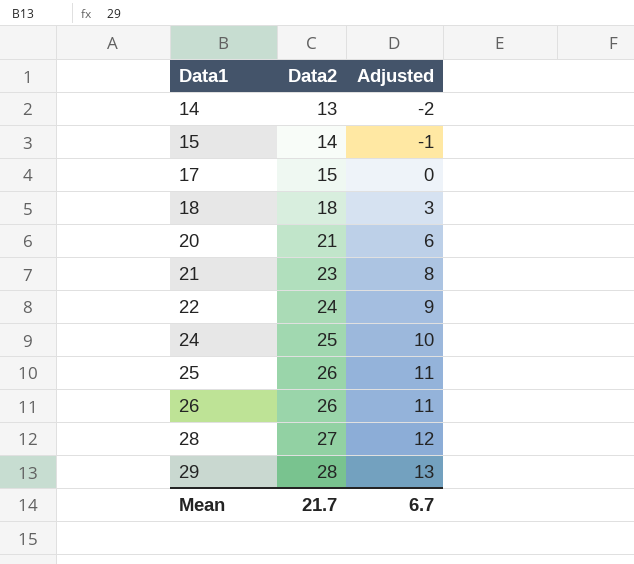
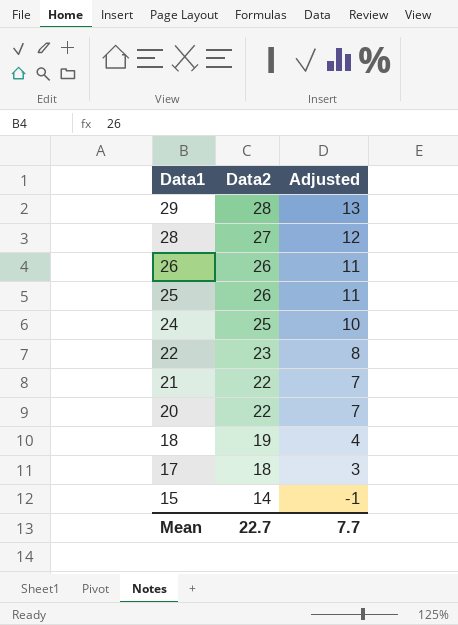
row order: Data1 ascending -> Data1 descending
row 14: 13 | -2 -> none
22 | Data2: 24 -> 23
22 | Adjusted: 9 -> 8
21 | Data2: 23 -> 22
21 | Adjusted: 8 -> 7
20 | Data2: 21 -> 22
20 | Adjusted: 6 -> 7
18 | Data2: 18 -> 19
18 | Adjusted: 3 -> 4
17 | Data2: 15 -> 18
17 | Adjusted: 0 -> 3
Mean | Data2: 21.7 -> 22.7
Mean | Adjusted: 6.7 -> 7.7

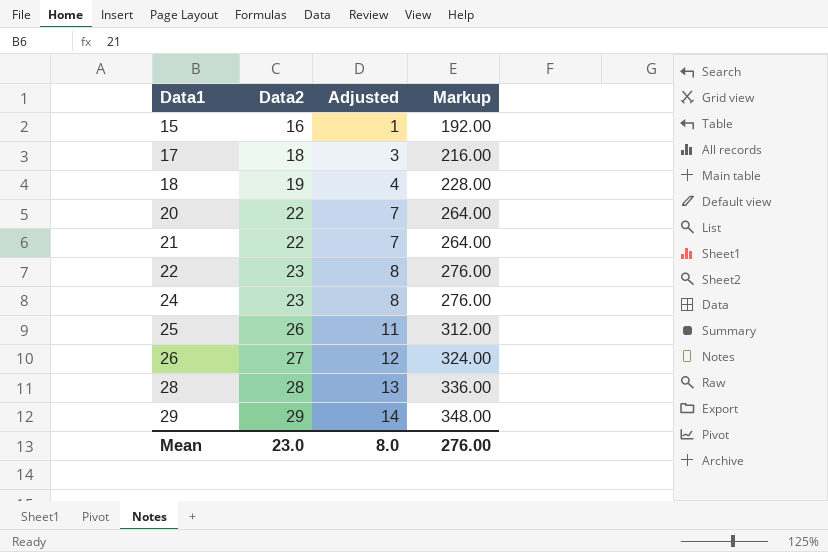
row order: Data1 descending -> Data1 ascending
column Markup | formula: none -> [Data2] * 12
15 | Data2: 14 -> 16
15 | Adjusted: -1 -> 1
24 | Data2: 25 -> 23
24 | Adjusted: 10 -> 8
26 | Data2: 26 -> 27
26 | Adjusted: 11 -> 12
28 | Data2: 27 -> 28
28 | Adjusted: 12 -> 13
29 | Data2: 28 -> 29
29 | Adjusted: 13 -> 14
Mean | Data2: 22.7 -> 23.0
Mean | Adjusted: 7.7 -> 8.0

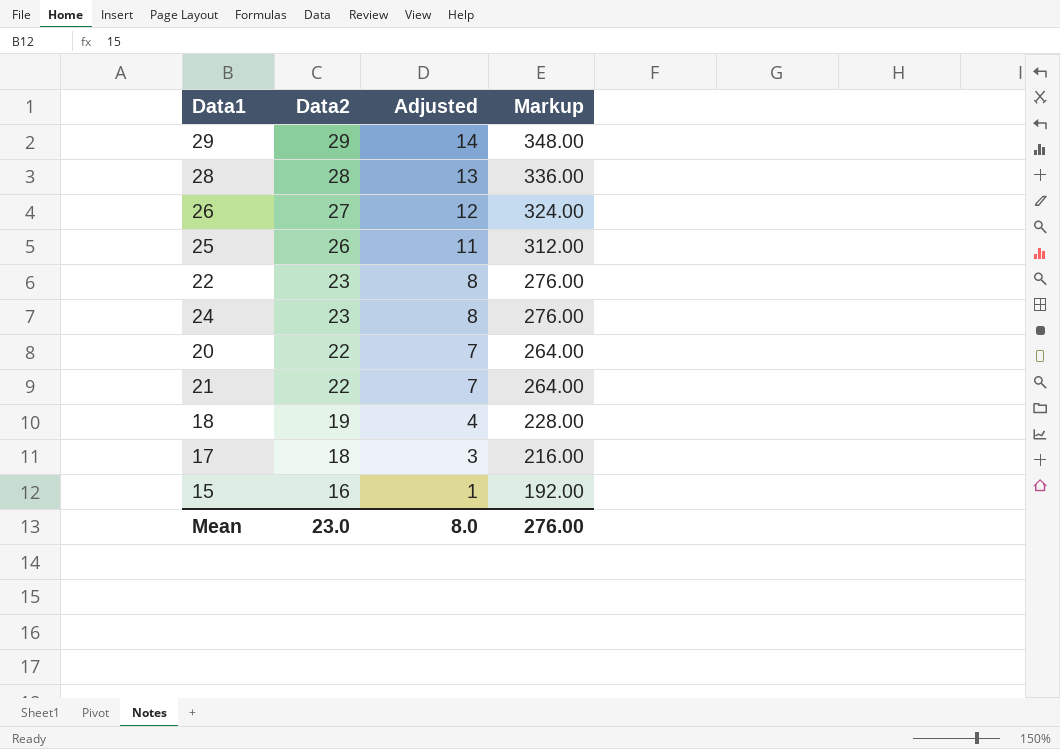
row order: Data1 ascending -> Data2 descending

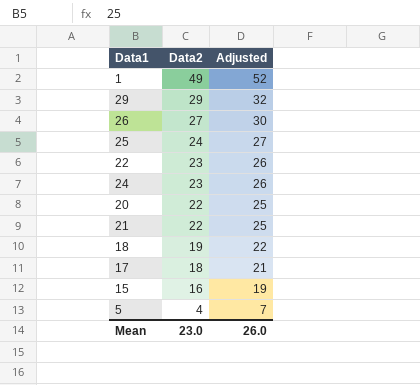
column Markup | formula: [Data2] * 12 -> none
column Adjusted | formula: [Data2] - 15 -> [Data2] + 3
row 28: 28 | 13 | 336.00 -> none
row 1: none -> 49 | 52
25 | Data2: 26 -> 24
row 5: none -> 4 | 7
Mean | Adjusted: 8.0 -> 26.0

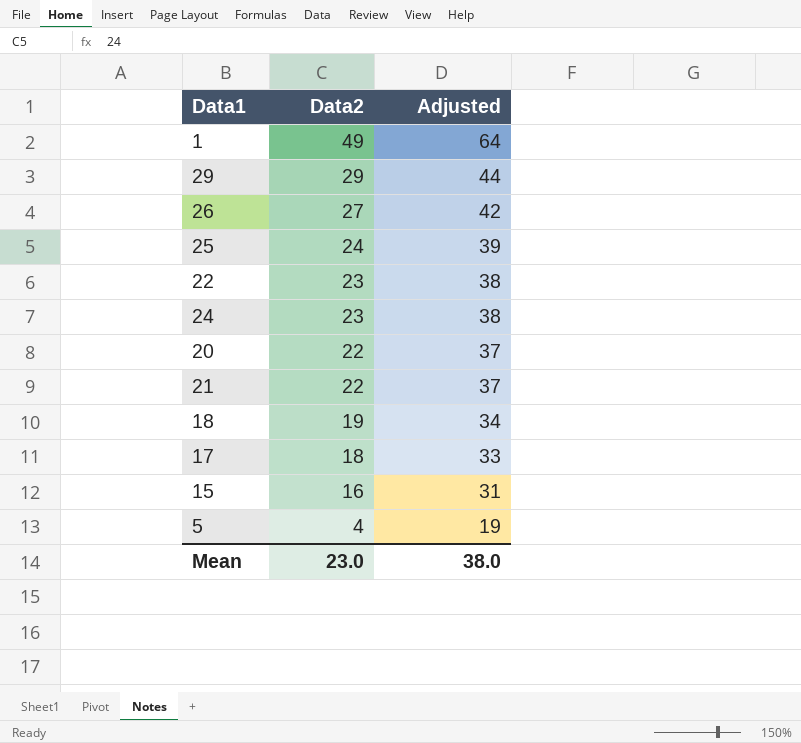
column Adjusted | formula: [Data2] + 3 -> [Data2] + 15
Mean | Adjusted: 26.0 -> 38.0

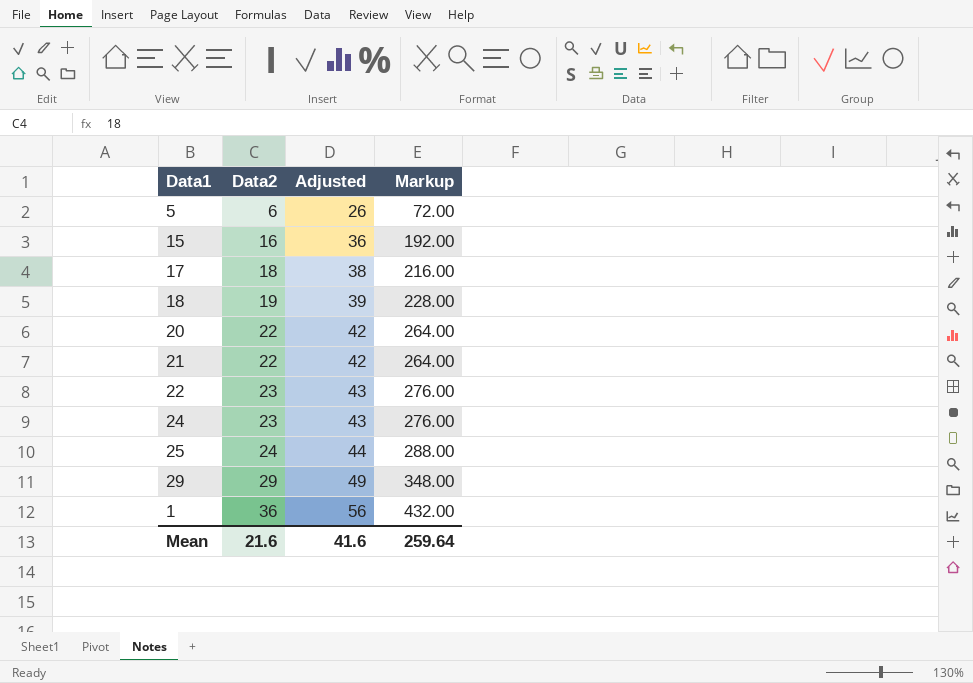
row order: Data2 descending -> Data2 ascending
column Adjusted | formula: [Data2] + 15 -> [Data2] + 20
column Markup | formula: none -> [Data2] * 12
row 26: 27 | 42 -> none
5 | Data2: 4 -> 6
1 | Data2: 49 -> 36
Mean | Data2: 23.0 -> 21.6
Mean | Adjusted: 38.0 -> 41.6

